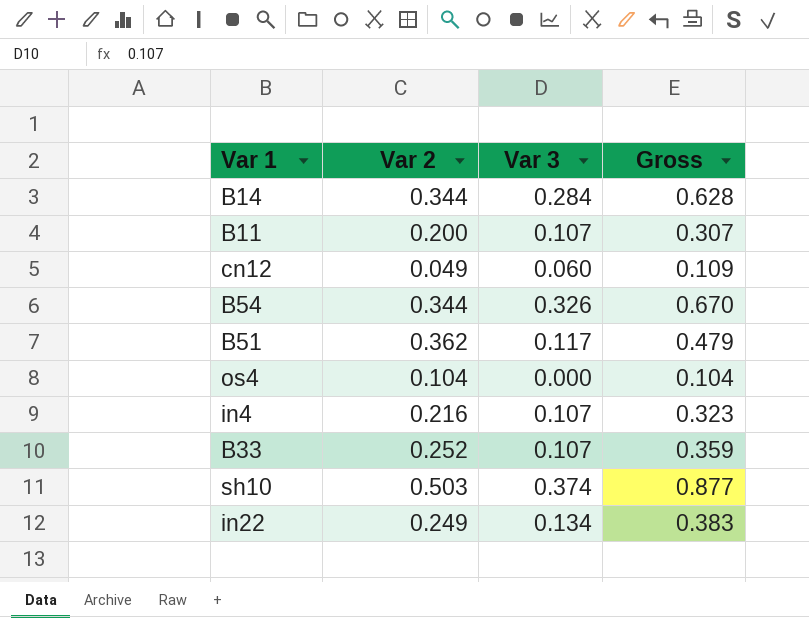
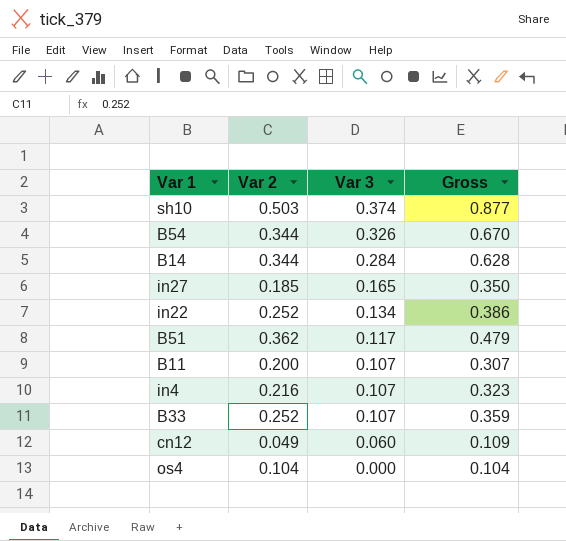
row order: none -> Var 3 descending
row in27: none -> 0.185 | 0.165 | 0.350
in22 | Var 2: 0.249 -> 0.252
in22 | Gross: 0.383 -> 0.386

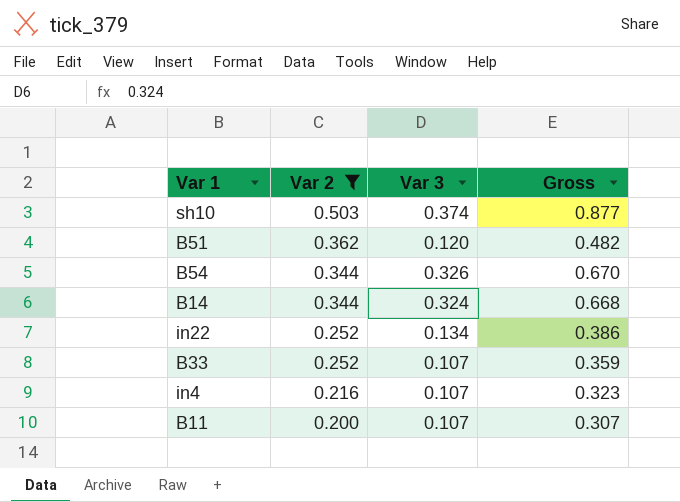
filter: none -> Var 2 >= 0.200
row order: Var 3 descending -> Var 2 descending
B51 | Var 3: 0.117 -> 0.120
B51 | Gross: 0.479 -> 0.482
B14 | Var 3: 0.284 -> 0.324
B14 | Gross: 0.628 -> 0.668

